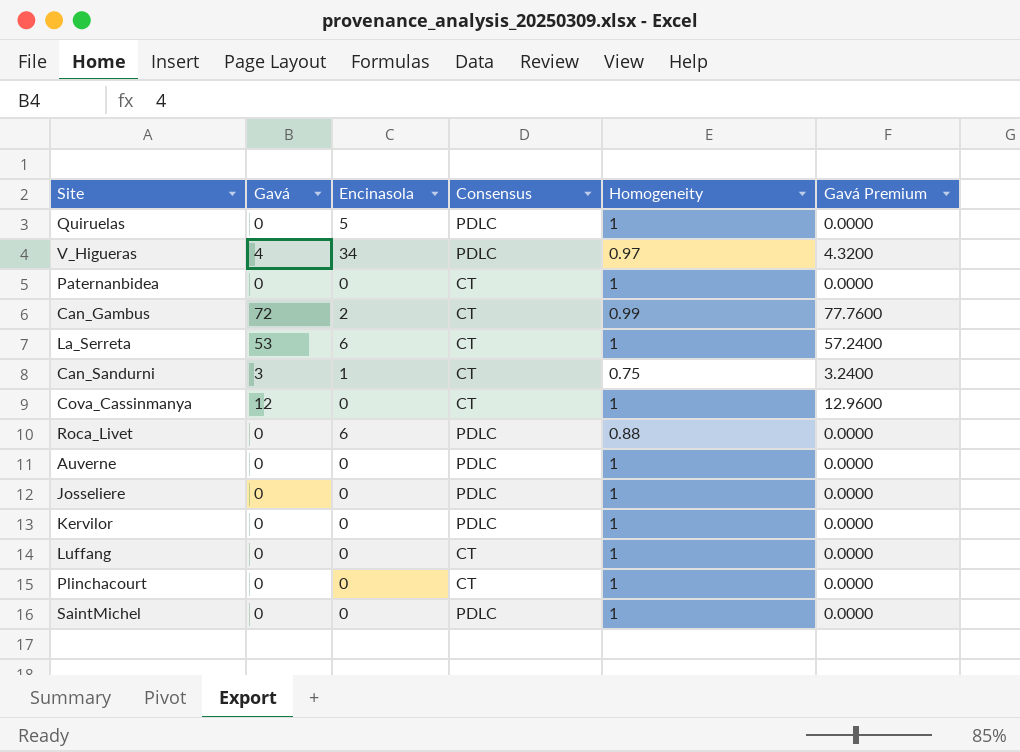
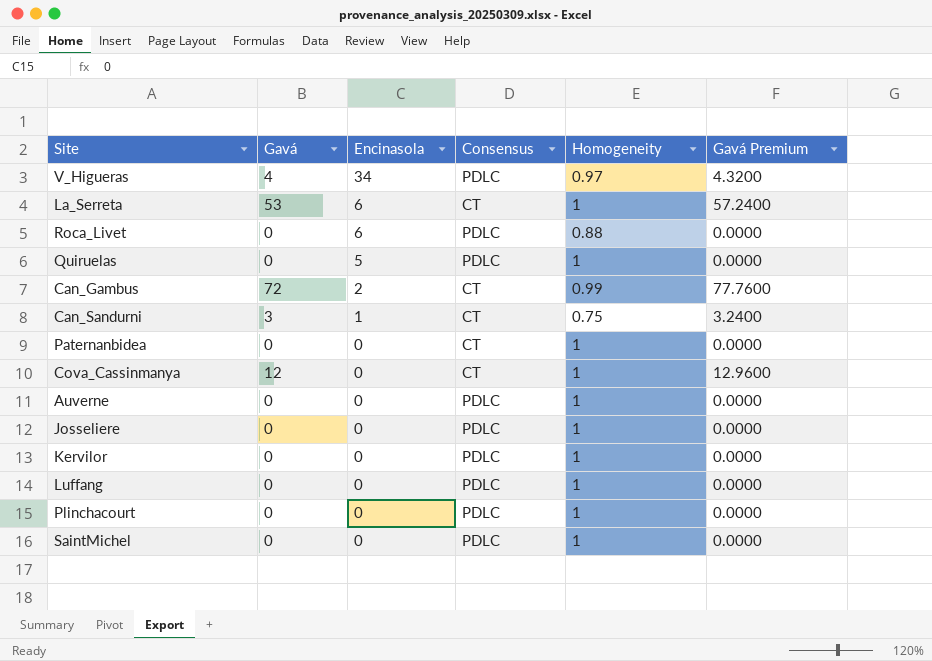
row order: none -> Encinasola descending
Luffang | Consensus: CT -> PDLC
Plinchacourt | Consensus: CT -> PDLC

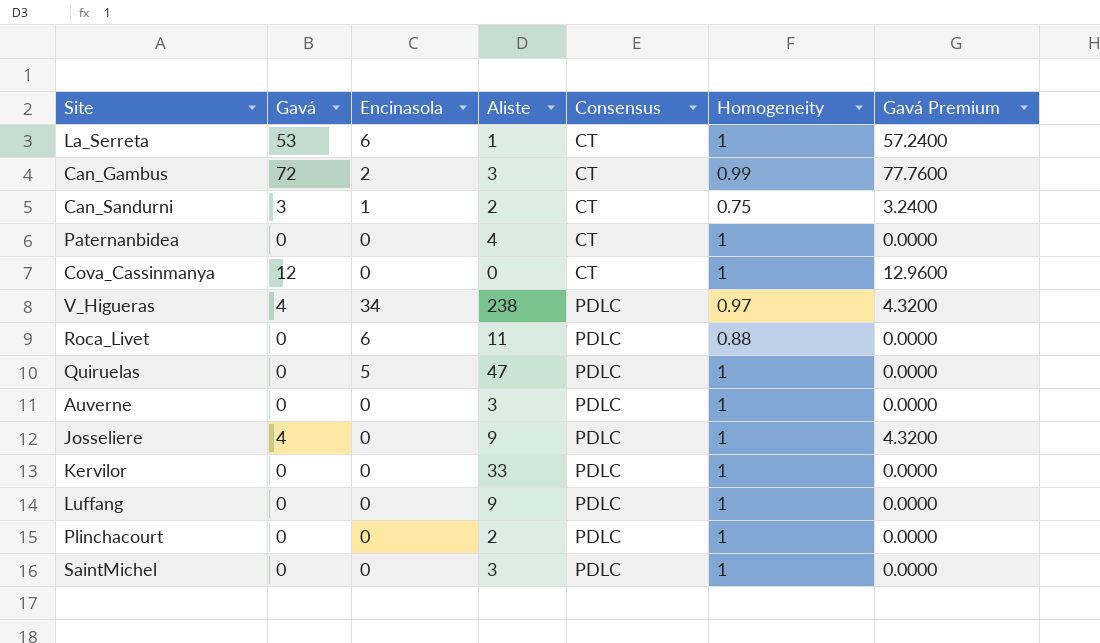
row order: Encinasola descending -> Consensus ascending
column Aliste | position: none -> 4
Josseliere | Gavá: 0 -> 4
Josseliere | Gavá Premium: 0.0000 -> 4.3200

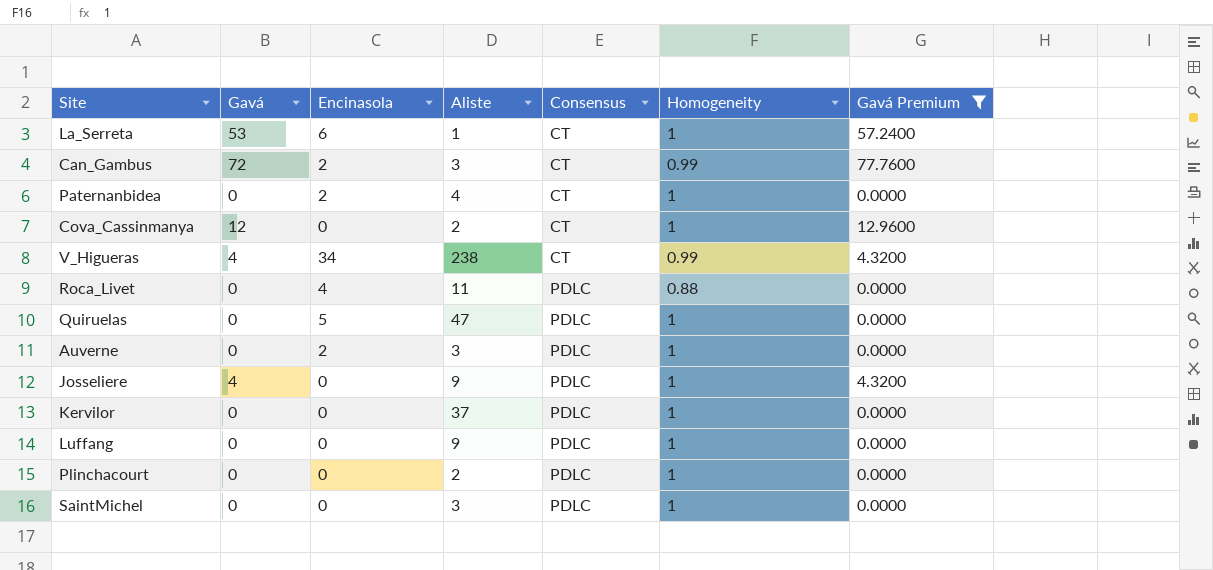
filter: none -> Gavá Premium != 3.2400
Paternanbidea | Encinasola: 0 -> 2
Cova_Cassinmanya | Aliste: 0 -> 2
V_Higueras | Consensus: PDLC -> CT
V_Higueras | Homogeneity: 0.97 -> 0.99
Roca_Livet | Encinasola: 6 -> 4
Auverne | Encinasola: 0 -> 2
Kervilor | Aliste: 33 -> 37

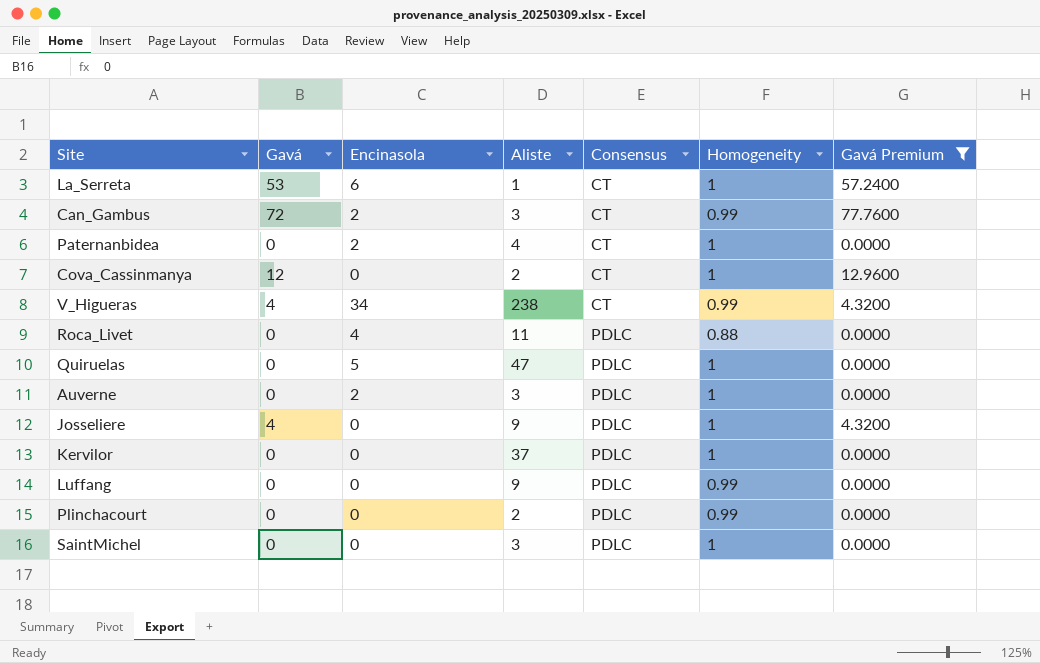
Luffang | Homogeneity: 1 -> 0.99
Plinchacourt | Homogeneity: 1 -> 0.99

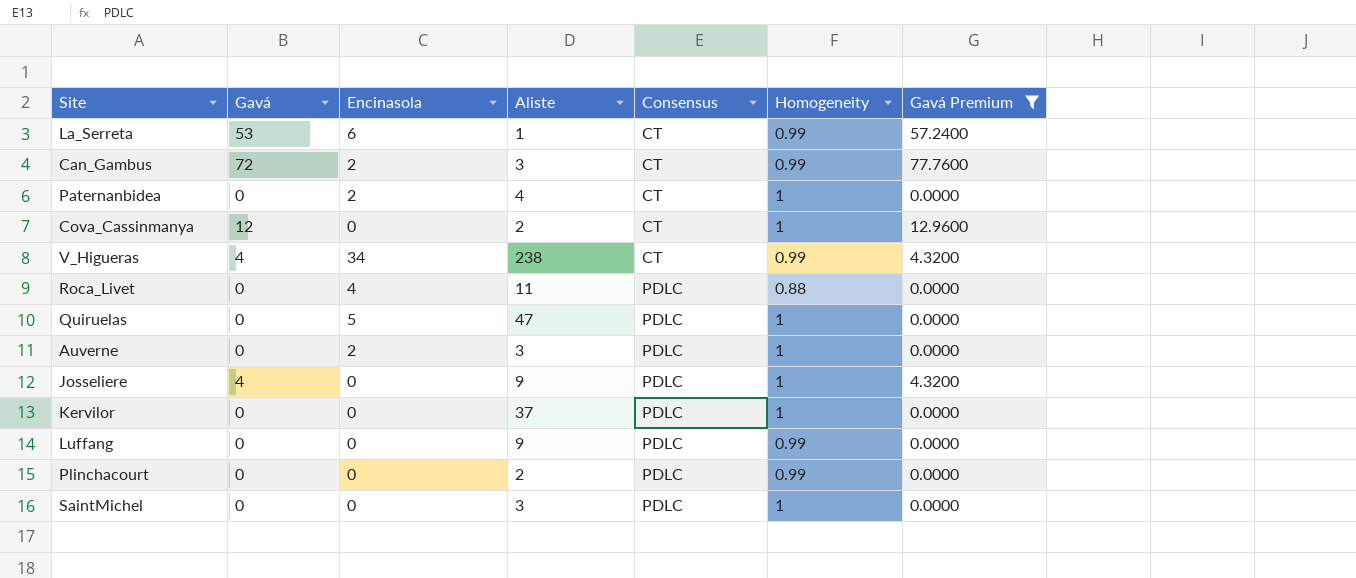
La_Serreta | Homogeneity: 1 -> 0.99

